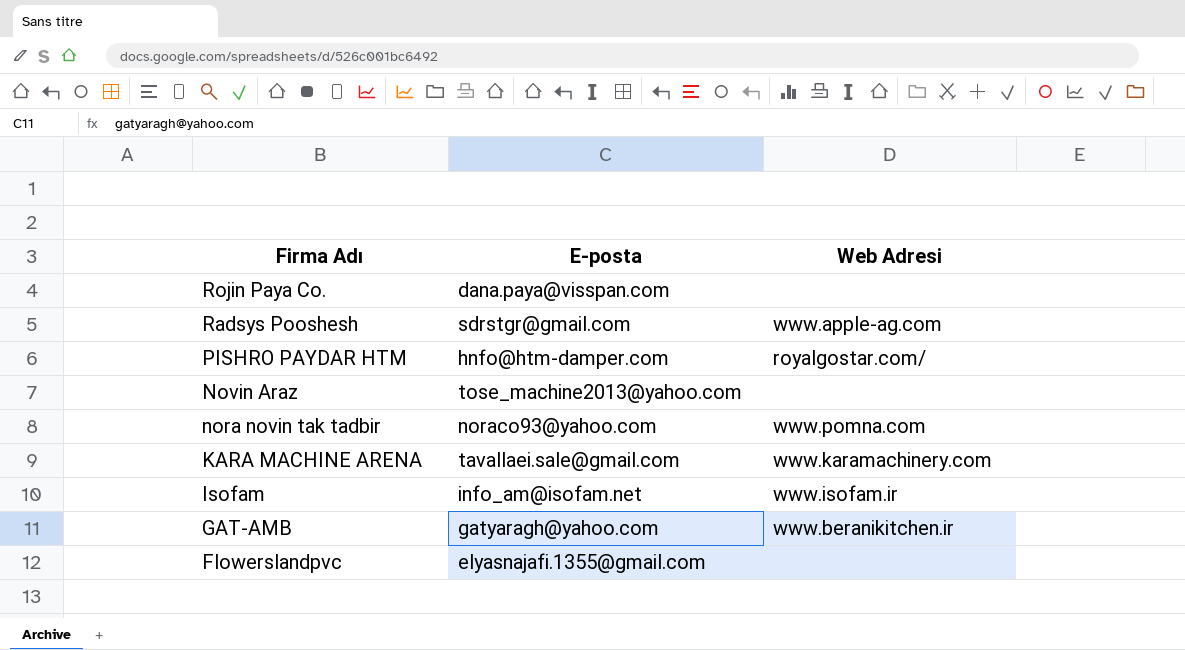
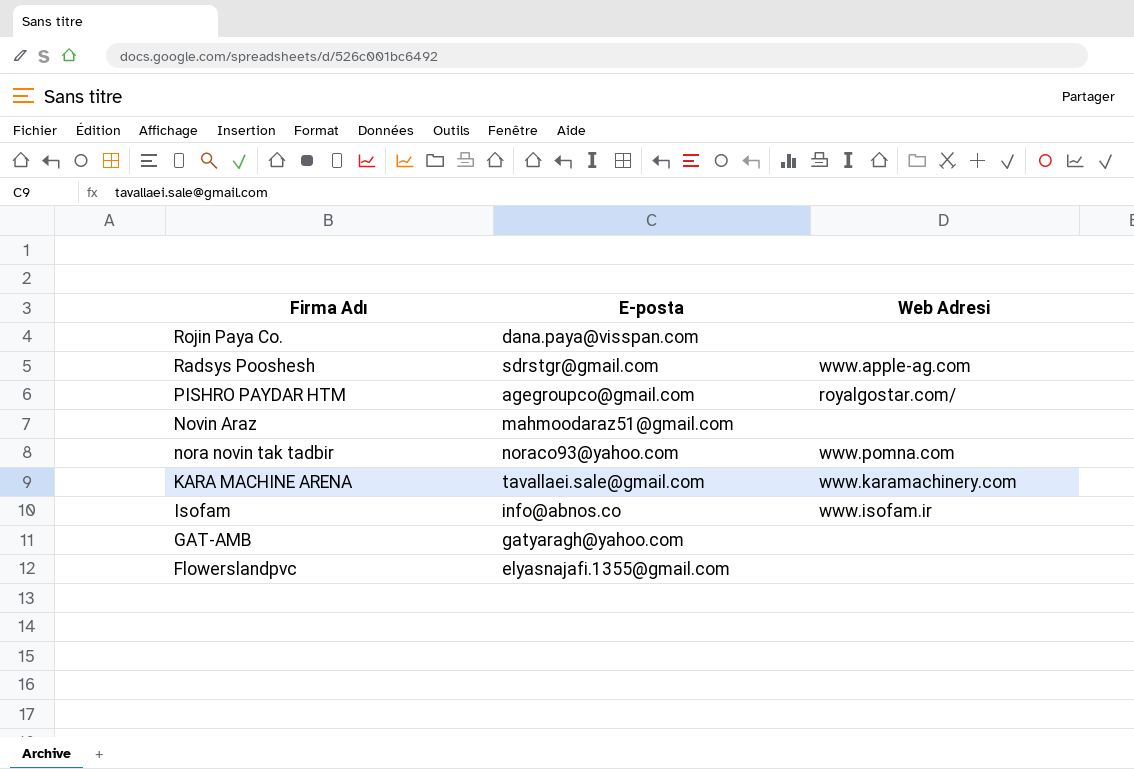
PISHRO PAYDAR HTM | E-posta: hnfo@htm-damper.com -> agegroupco@gmail.com
Novin Araz | E-posta: tose_machine2013@yahoo.com -> mahmoodaraz51@gmail.com
Isofam | E-posta: info_am@isofam.net -> info@abnos.co
GAT-AMB | Web Adresi: www.beranikitchen.ir -> none

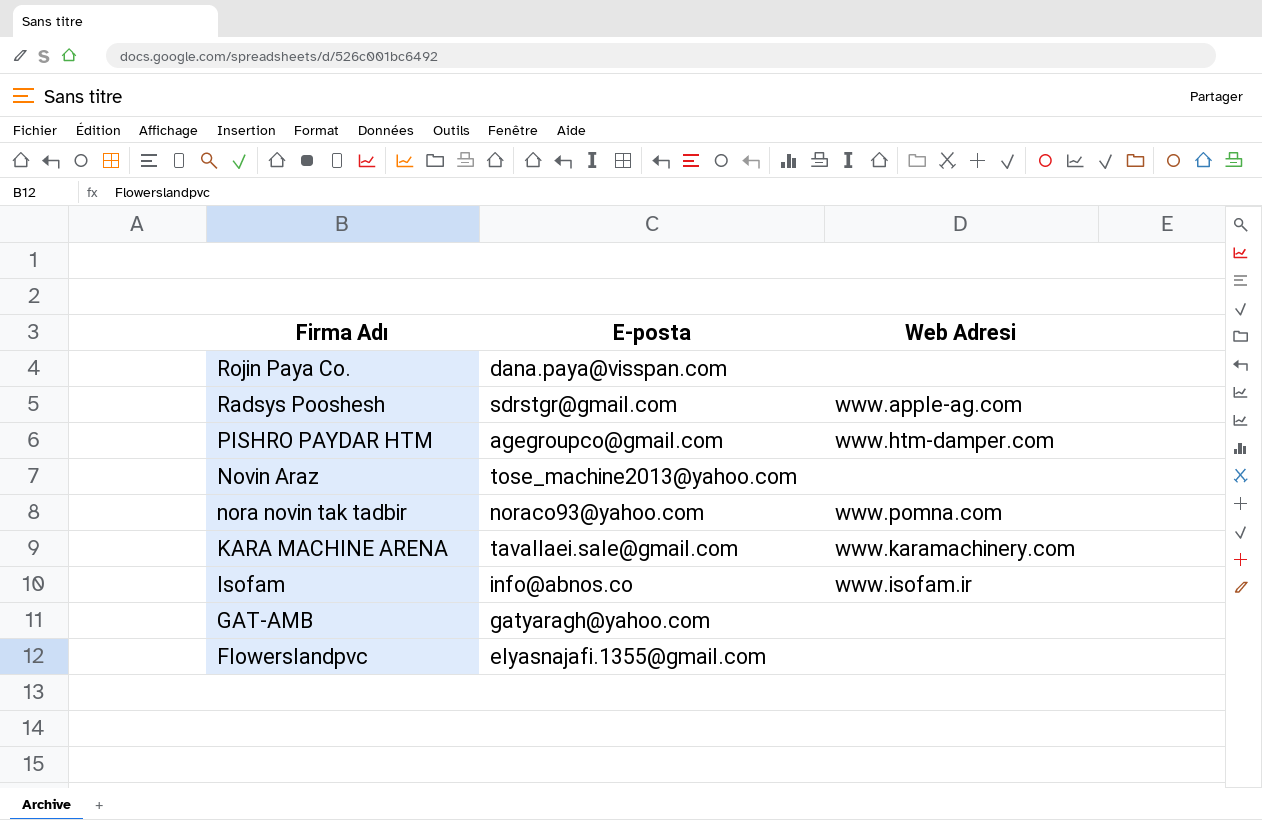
PISHRO PAYDAR HTM | Web Adresi: royalgostar.com/ -> www.htm-damper.com
Novin Araz | E-posta: mahmoodaraz51@gmail.com -> tose_machine2013@yahoo.com

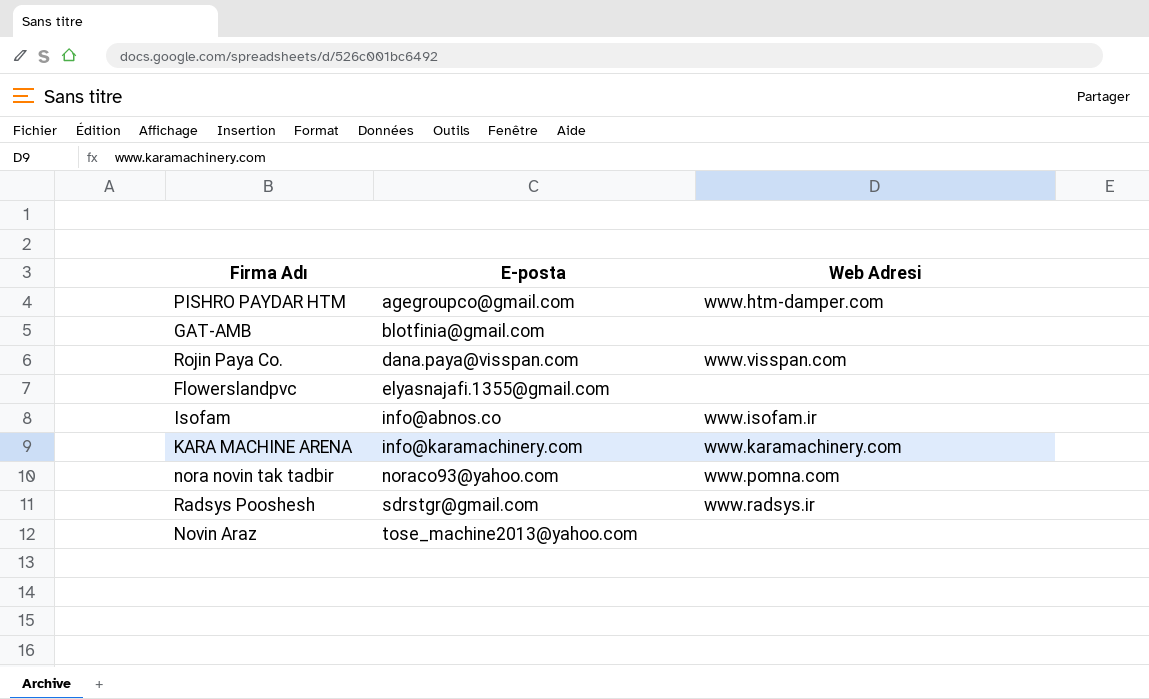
row order: Firma Adı descending -> E-posta ascending
GAT-AMB | E-posta: gatyaragh@yahoo.com -> blotfinia@gmail.com
Rojin Paya Co. | Web Adresi: none -> www.visspan.com
KARA MACHINE ARENA | E-posta: tavallaei.sale@gmail.com -> info@karamachinery.com
Radsys Pooshesh | Web Adresi: www.apple-ag.com -> www.radsys.ir

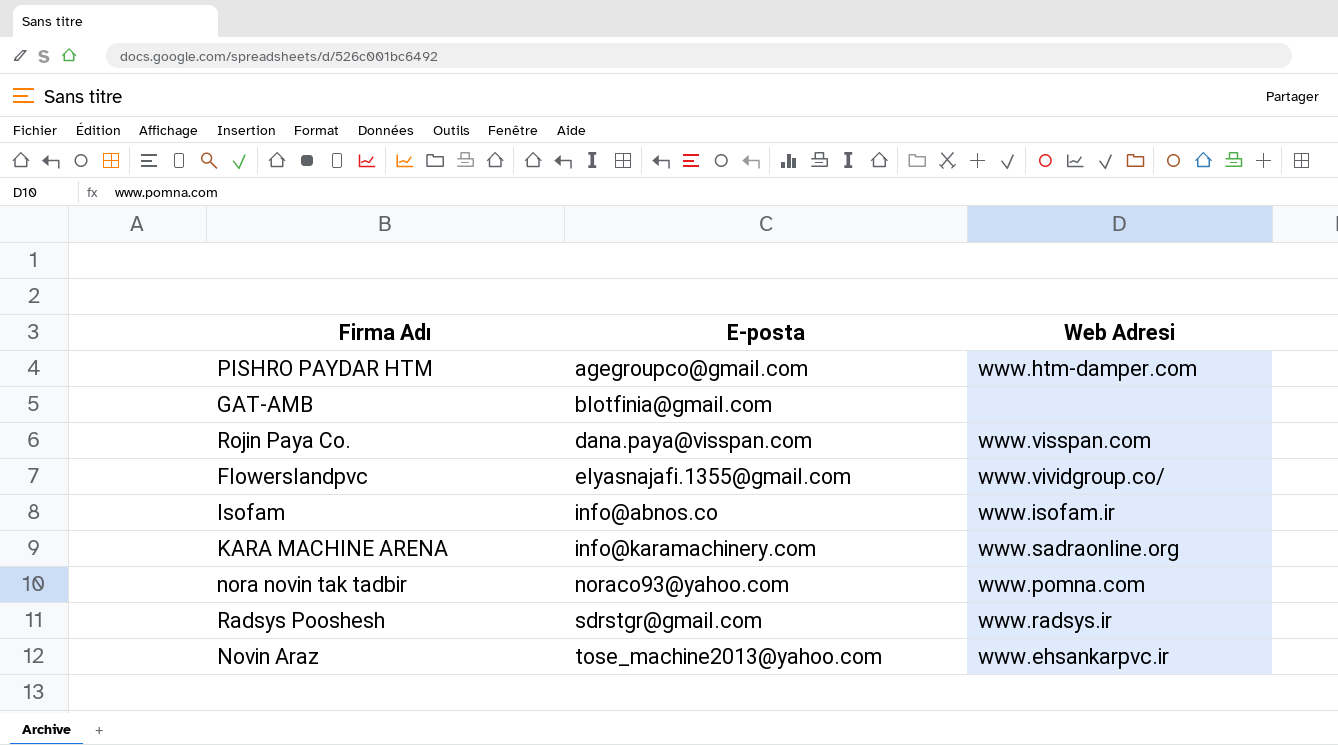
Flowerslandpvc | Web Adresi: none -> www.vividgroup.co/
KARA MACHINE ARENA | Web Adresi: www.karamachinery.com -> www.sadraonline.org
Novin Araz | Web Adresi: none -> www.ehsankarpvc.ir

